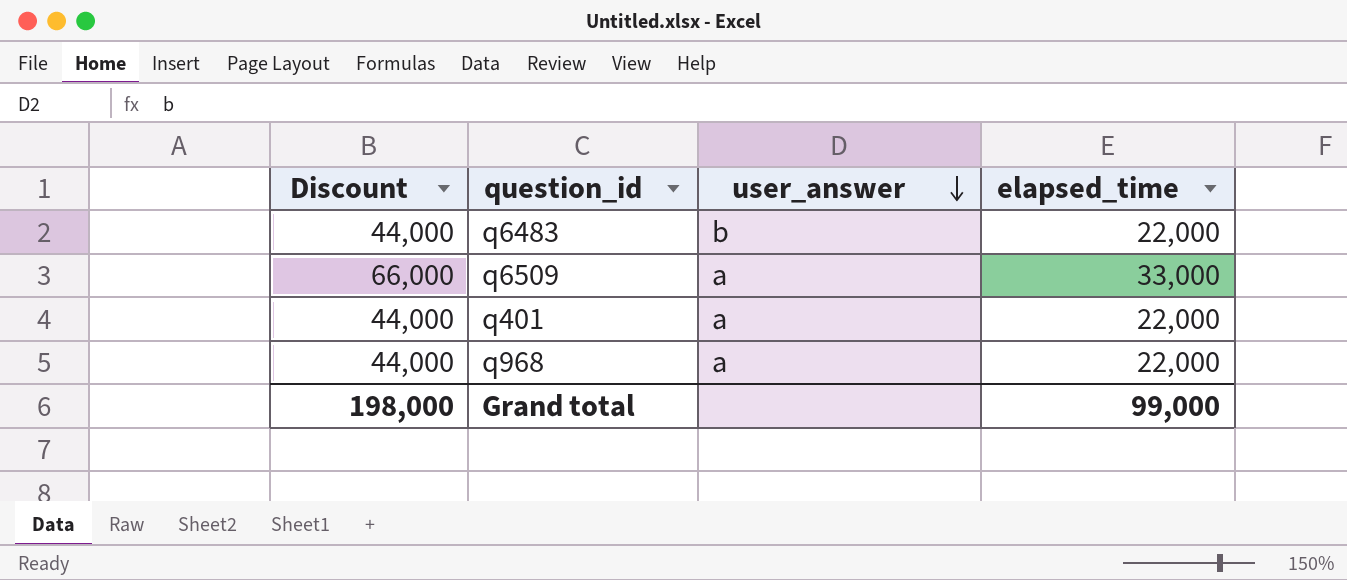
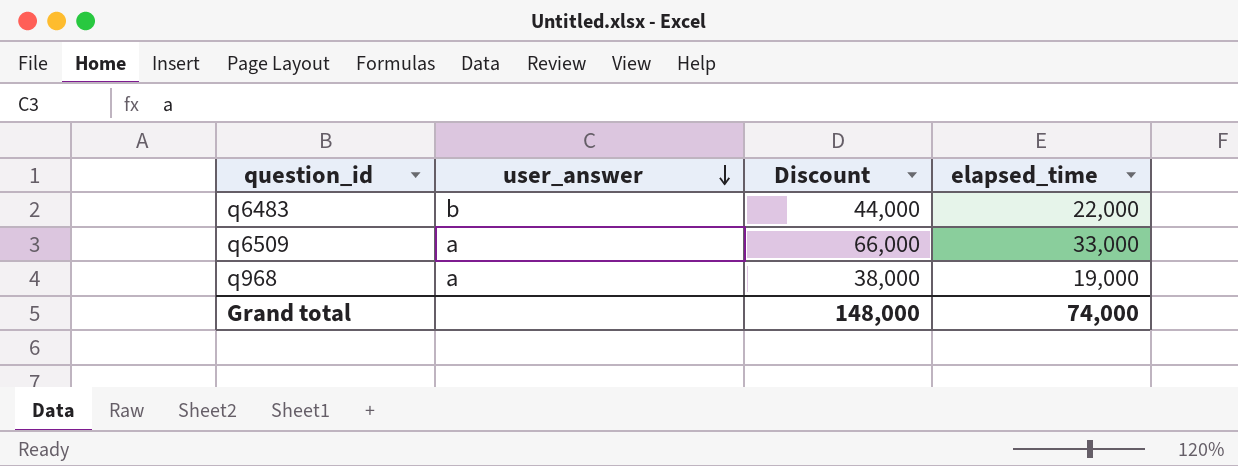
column Discount | position: 1 -> 3
row q401: 44,000 | a | 22,000 -> none
q968 | Discount: 44,000 -> 38,000
q968 | elapsed_time: 22,000 -> 19,000
Grand total | Discount: 198,000 -> 148,000
Grand total | elapsed_time: 99,000 -> 74,000

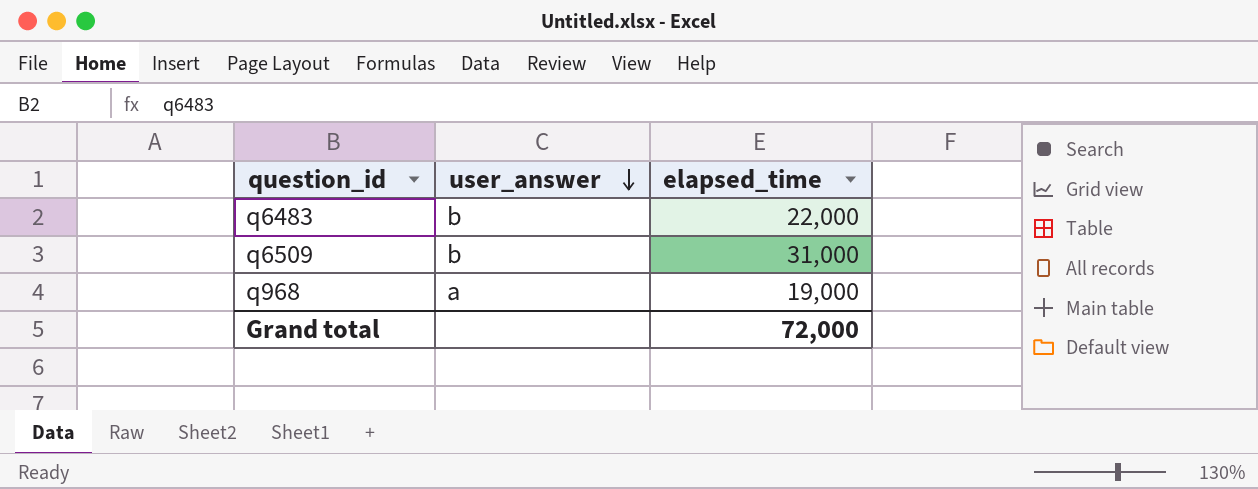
column Discount | formula: [elapsed_time] * 2 -> none
q6509 | user_answer: a -> b
q6509 | elapsed_time: 33,000 -> 31,000
Grand total | elapsed_time: 74,000 -> 72,000

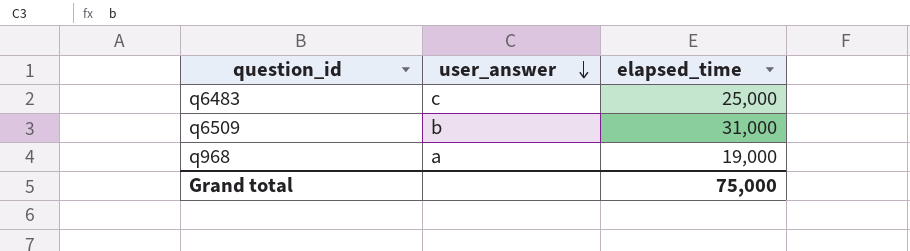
q6483 | user_answer: b -> c
q6483 | elapsed_time: 22,000 -> 25,000
Grand total | elapsed_time: 72,000 -> 75,000

